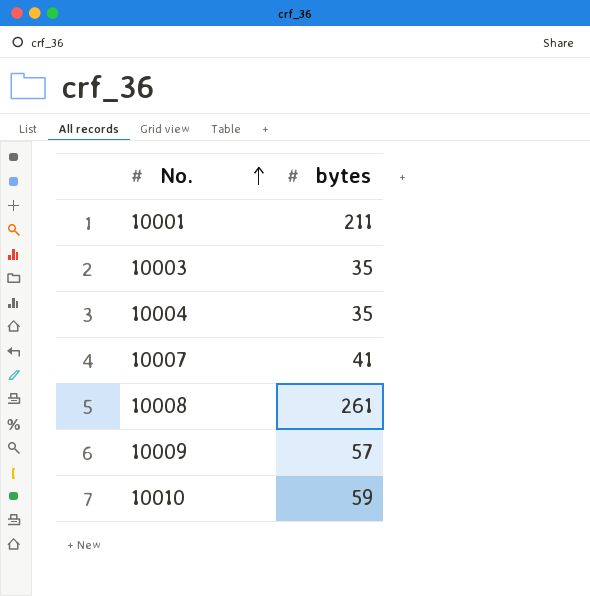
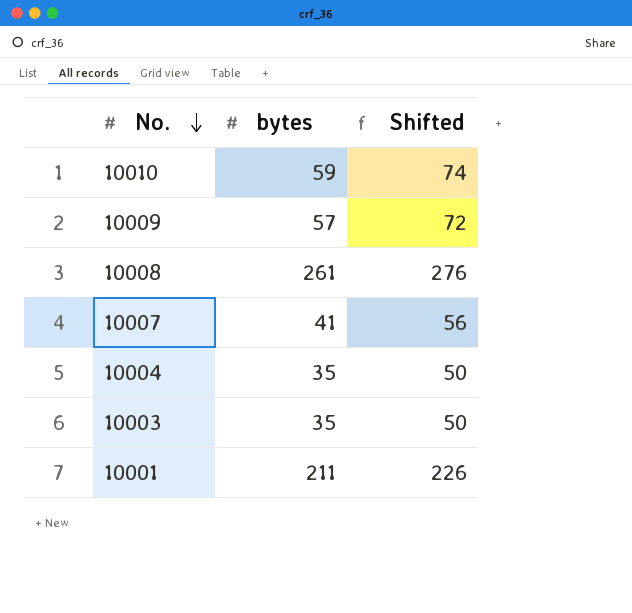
row order: No. ascending -> No. descending
column Shifted | formula: none -> [bytes] + 15

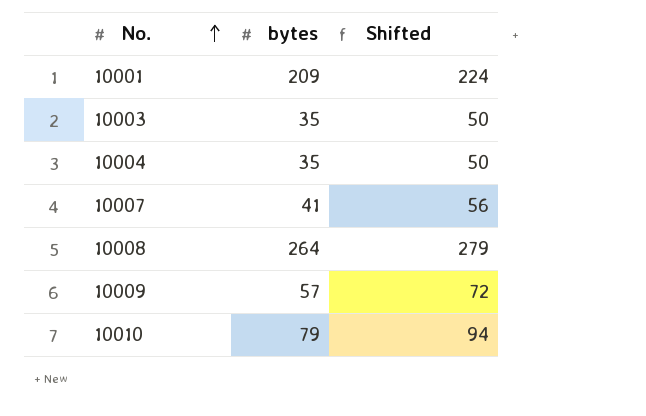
row order: No. descending -> No. ascending
10001 | bytes: 211 -> 209
10001 | Shifted: 226 -> 224
10008 | bytes: 261 -> 264
10008 | Shifted: 276 -> 279
10010 | bytes: 59 -> 79
10010 | Shifted: 74 -> 94

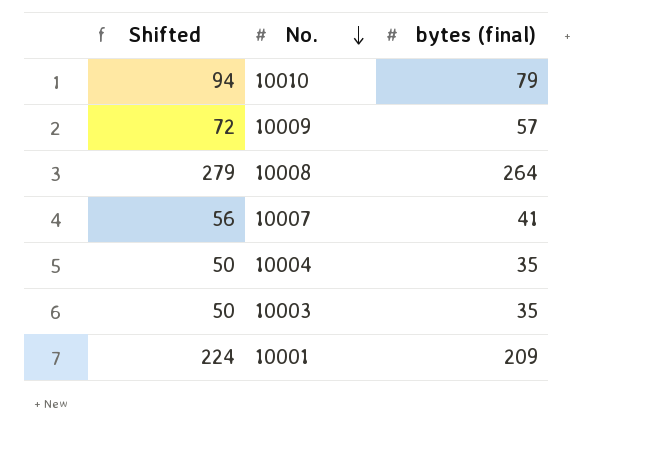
row order: No. ascending -> No. descending
column Shifted | position: 3 -> 1
column name: bytes -> bytes (final)

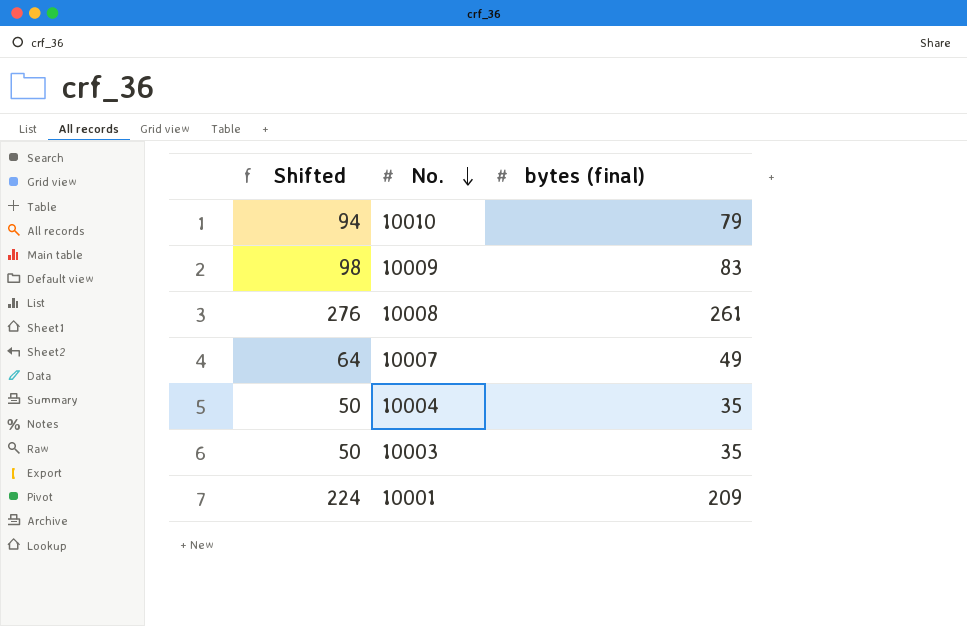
10009 | Shifted: 72 -> 98
10009 | bytes (final): 57 -> 83
10008 | Shifted: 279 -> 276
10008 | bytes (final): 264 -> 261
10007 | Shifted: 56 -> 64
10007 | bytes (final): 41 -> 49

